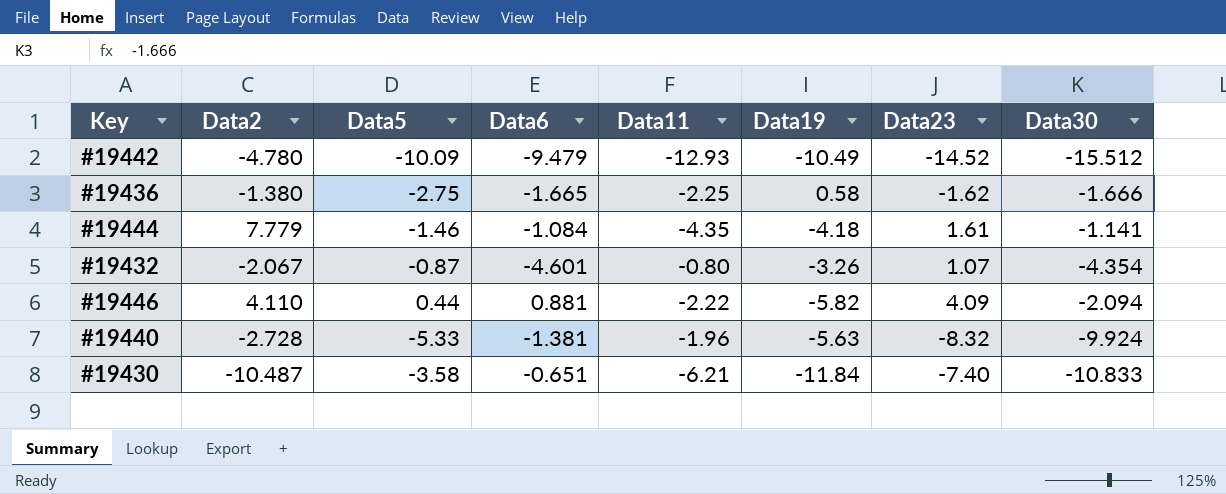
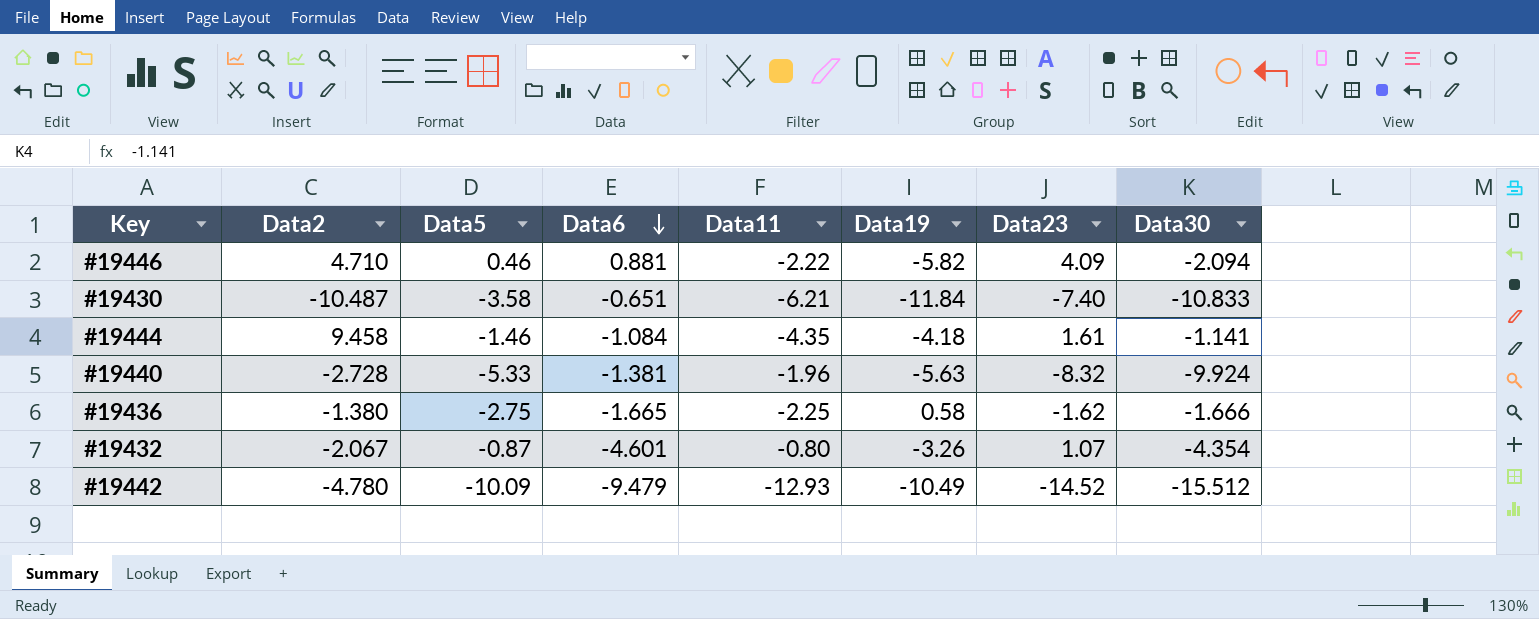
row order: none -> Data6 descending
#19446 | Data2: 4.110 -> 4.710
#19446 | Data5: 0.44 -> 0.46
#19444 | Data2: 7.779 -> 9.458

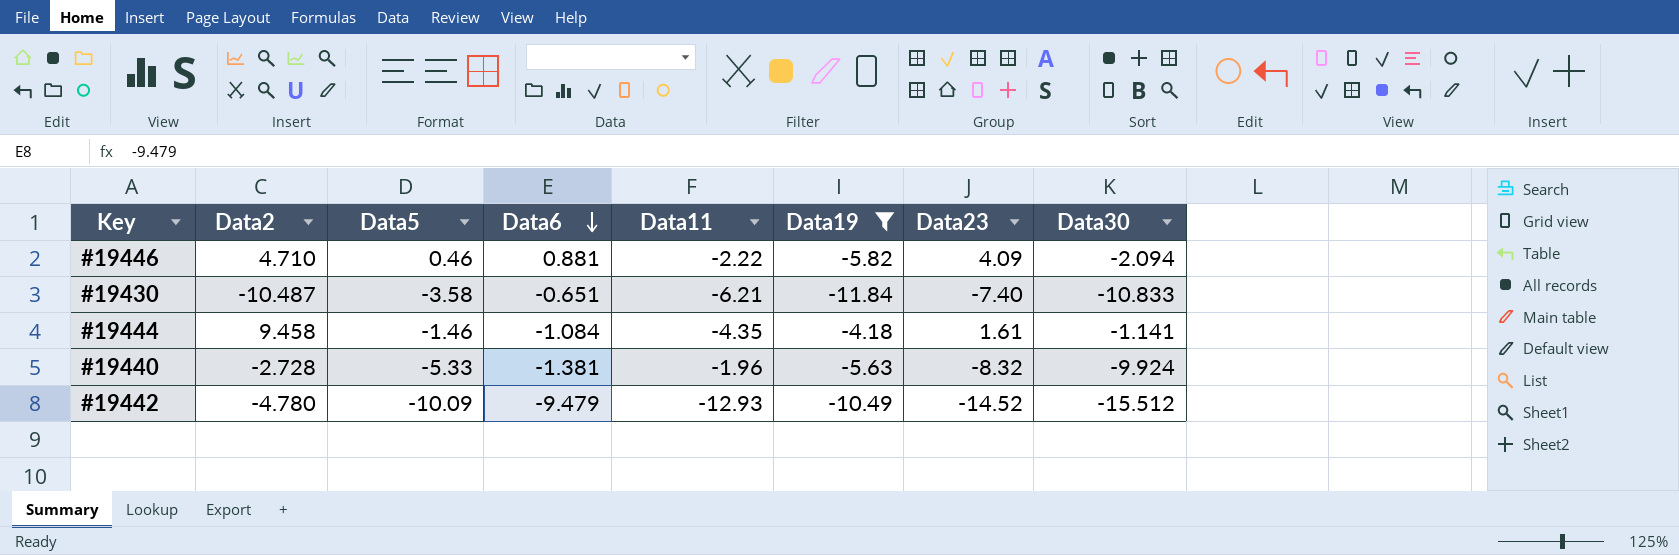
filter: none -> Data19 <= -4.18

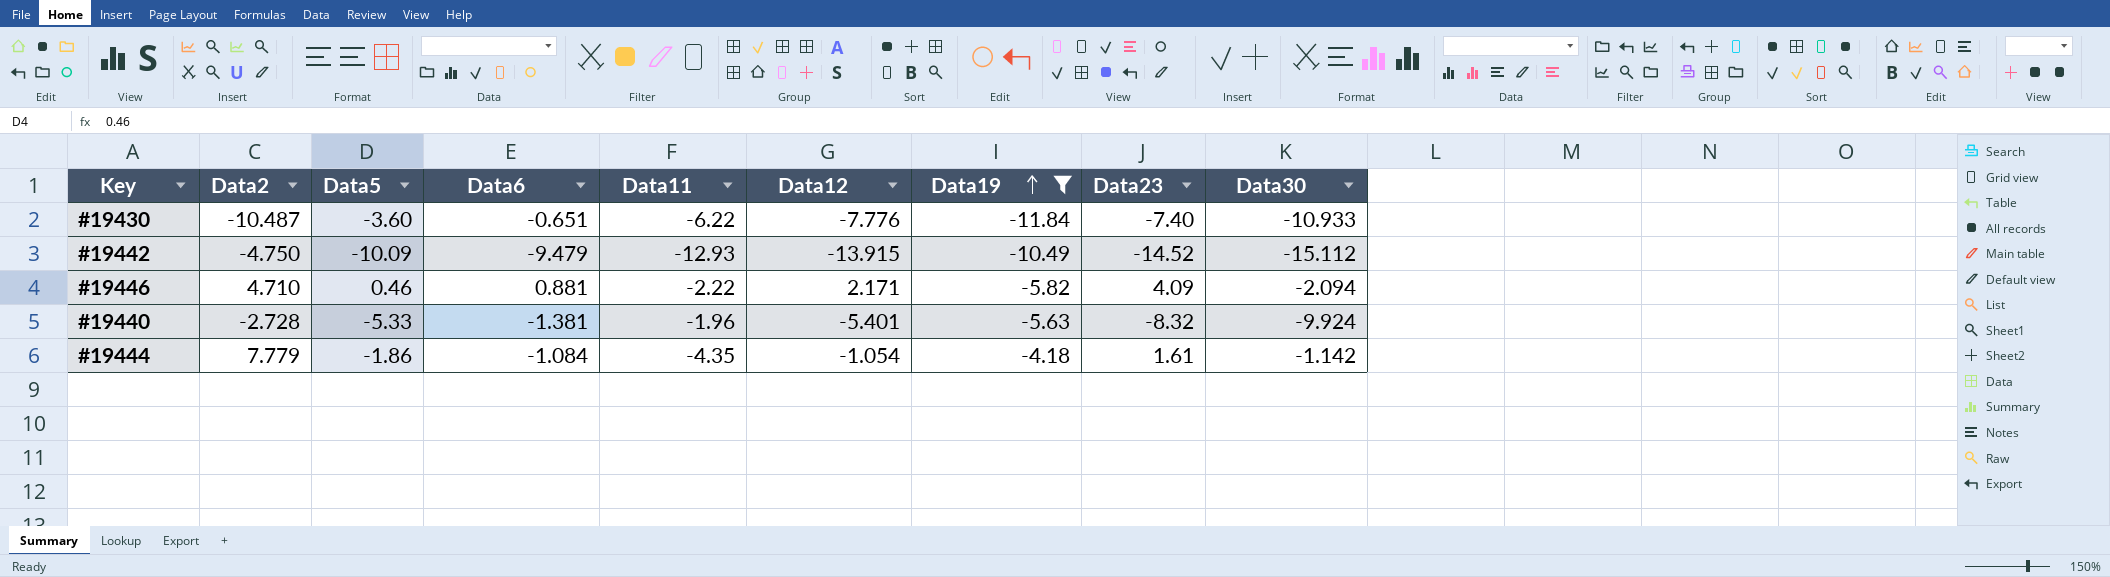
row order: Data6 descending -> Data19 ascending
column Data12 | position: none -> 6
#19430 | Data5: -3.58 -> -3.60
#19430 | Data11: -6.21 -> -6.22
#19430 | Data30: -10.833 -> -10.933
#19442 | Data2: -4.780 -> -4.750
#19442 | Data30: -15.512 -> -15.112
#19444 | Data2: 9.458 -> 7.779
#19444 | Data5: -1.46 -> -1.86
#19444 | Data30: -1.141 -> -1.142

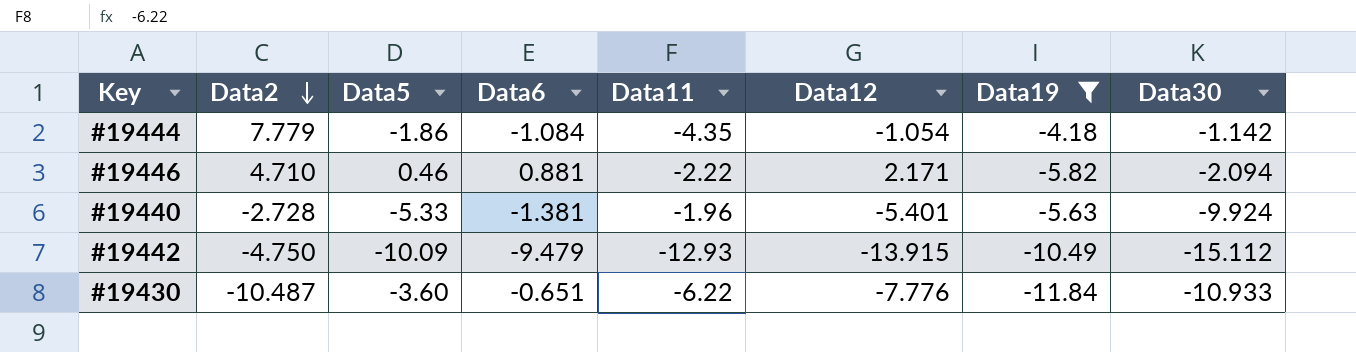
row order: Data19 ascending -> Data2 descending
column Data23 | position: 8 -> none

